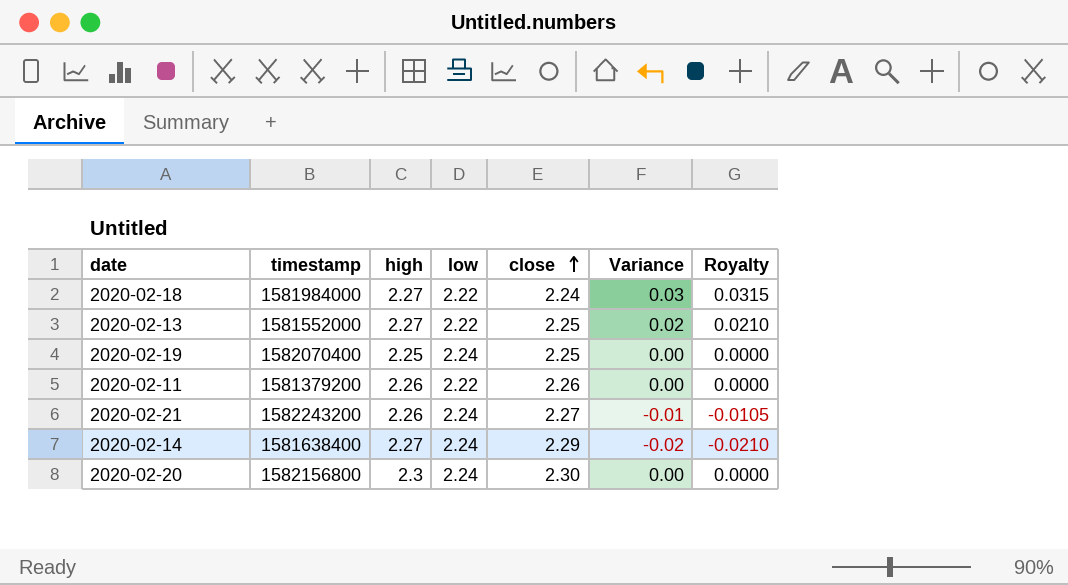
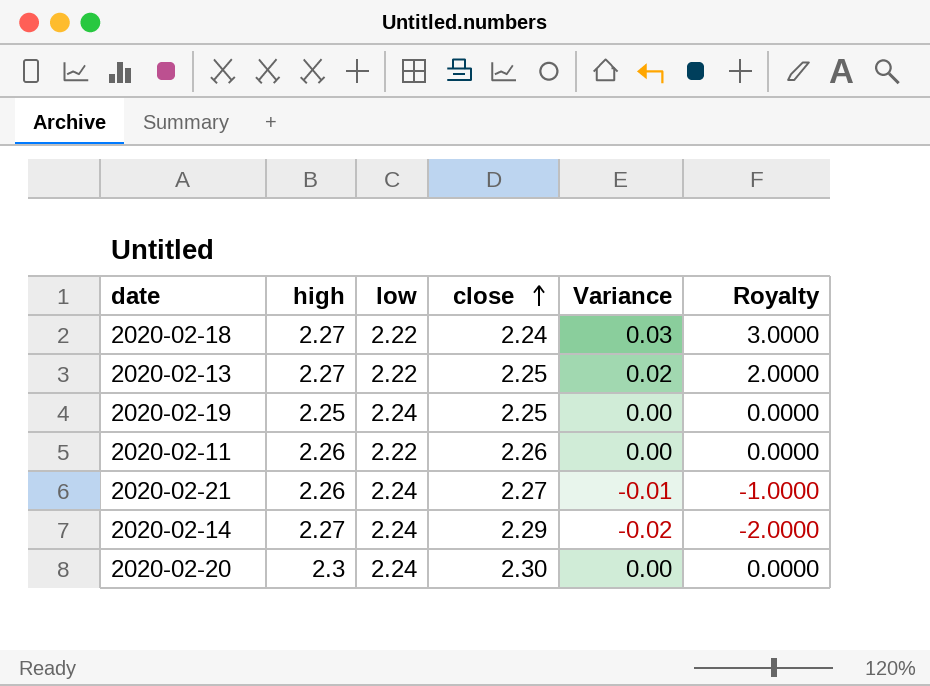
column timestamp | position: 2 -> none
column Royalty | formula: [Variance] * 1.05 -> [Variance] * 100

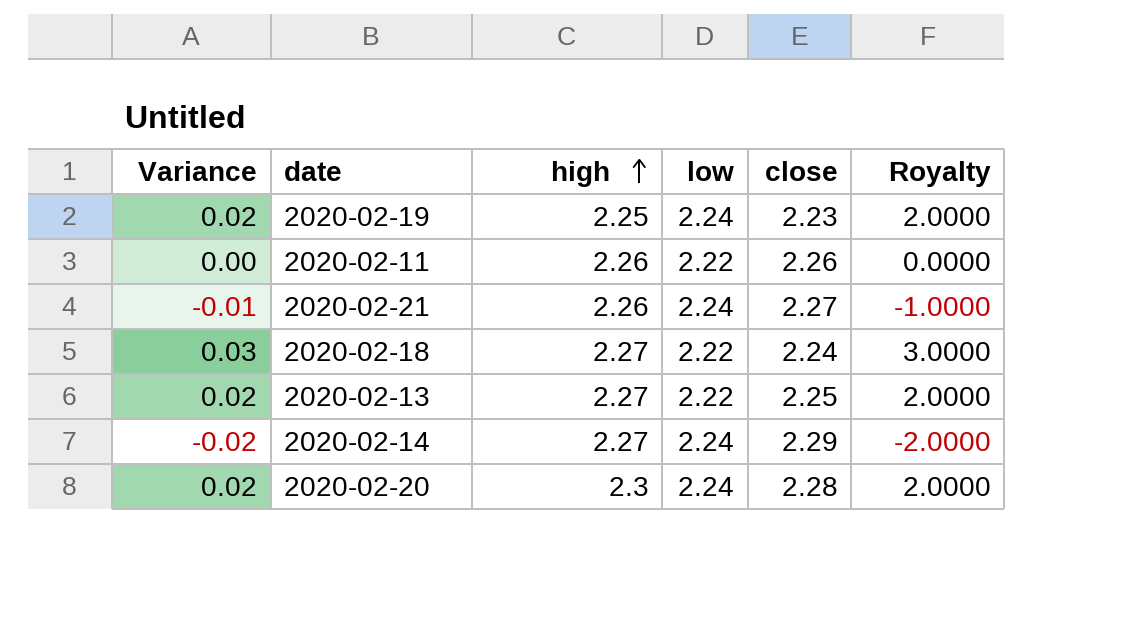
row order: close ascending -> high ascending
column Variance | position: 5 -> 1
2020-02-19 | Variance: 0.00 -> 0.02
2020-02-19 | close: 2.25 -> 2.23
2020-02-19 | Royalty: 0.0000 -> 2.0000
2020-02-20 | Variance: 0.00 -> 0.02
2020-02-20 | close: 2.30 -> 2.28
2020-02-20 | Royalty: 0.0000 -> 2.0000

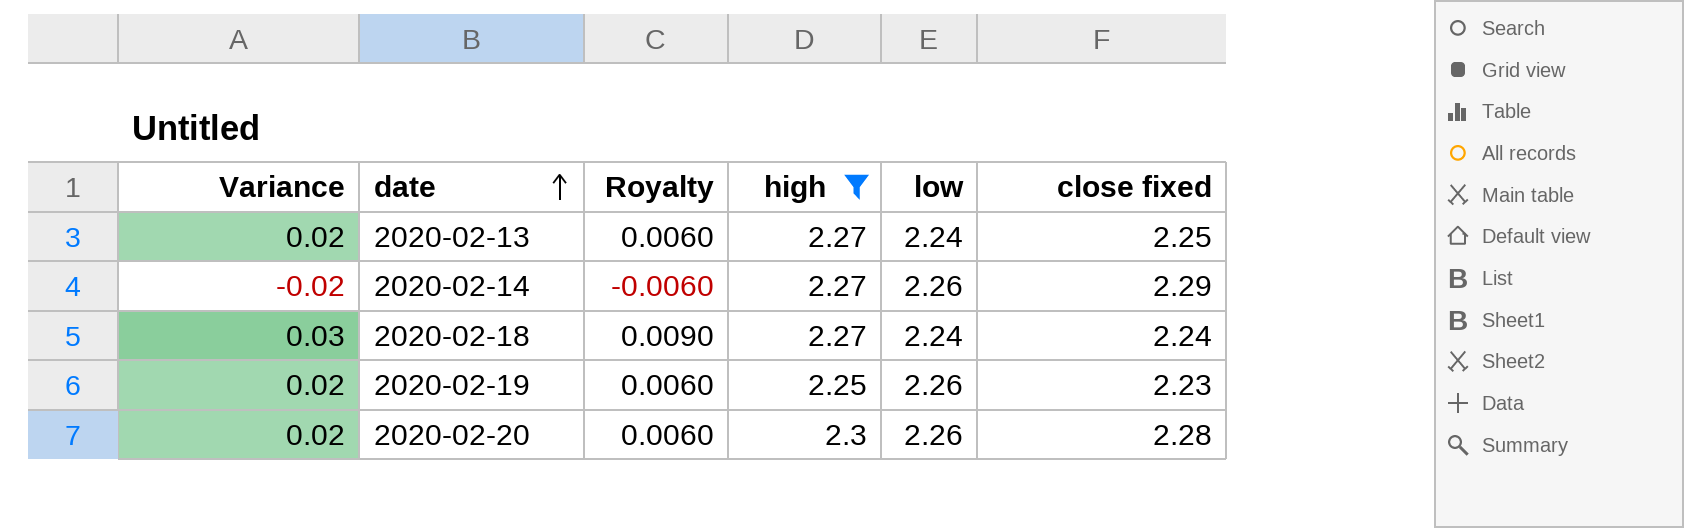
filter: none -> high != 2.26
row order: high ascending -> date ascending
column Royalty | formula: [Variance] * 100 -> [Variance] * 0.3
column Royalty | position: 6 -> 3
column name: close -> close fixed
2020-02-13 | low: 2.22 -> 2.24
2020-02-14 | low: 2.24 -> 2.26
2020-02-18 | low: 2.22 -> 2.24
2020-02-19 | low: 2.24 -> 2.26
2020-02-20 | low: 2.24 -> 2.26

